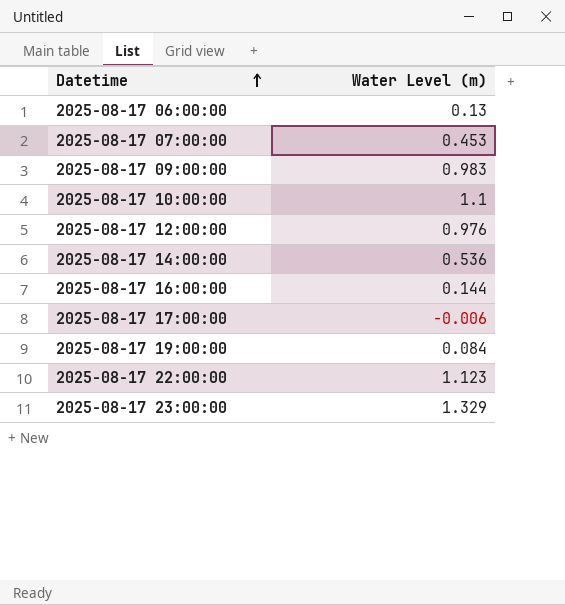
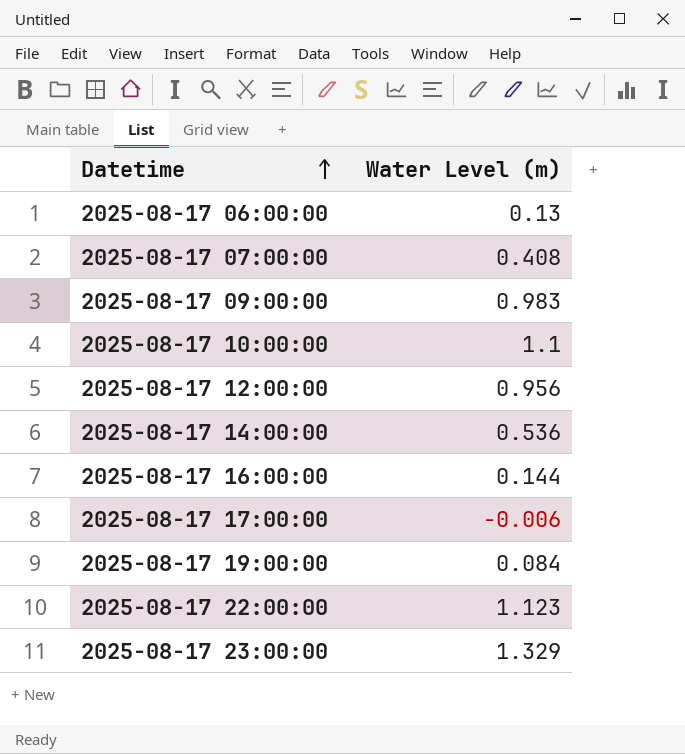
2025-08-17 07:00:00 | Water Level (m): 0.453 -> 0.408
2025-08-17 12:00:00 | Water Level (m): 0.976 -> 0.956

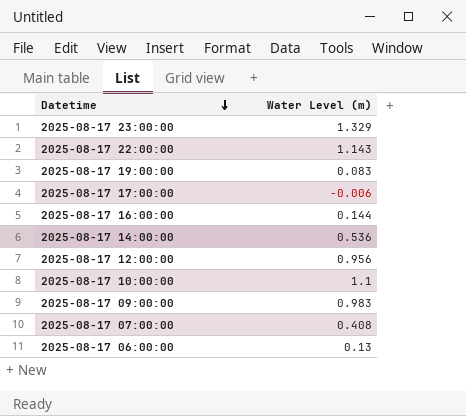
row order: Datetime ascending -> Datetime descending
2025-08-17 22:00:00 | Water Level (m): 1.123 -> 1.143
2025-08-17 19:00:00 | Water Level (m): 0.084 -> 0.083

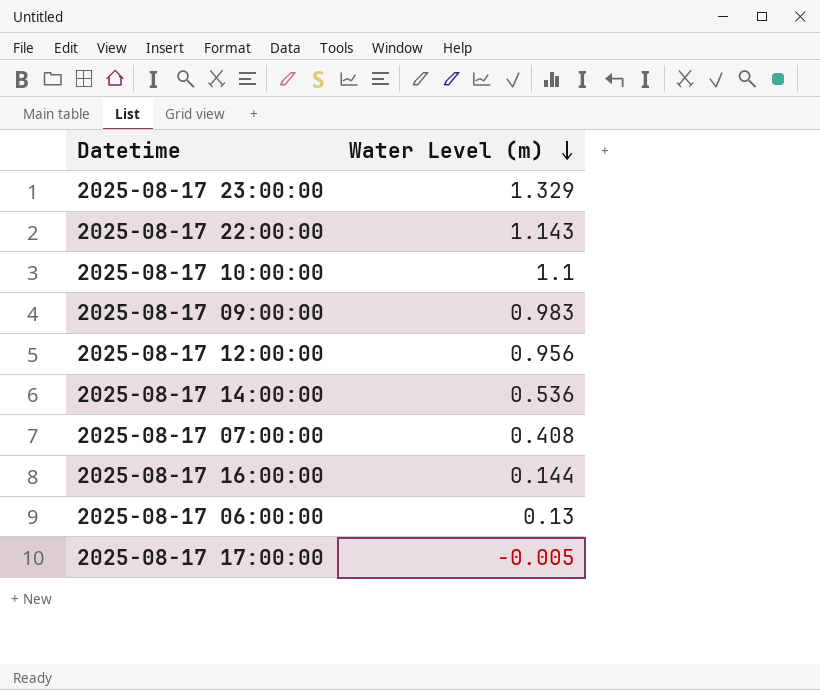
row order: Datetime descending -> Water Level (m) descending
row 2025-08-17 19:00:00: 0.083 -> none
2025-08-17 17:00:00 | Water Level (m): -0.006 -> -0.005

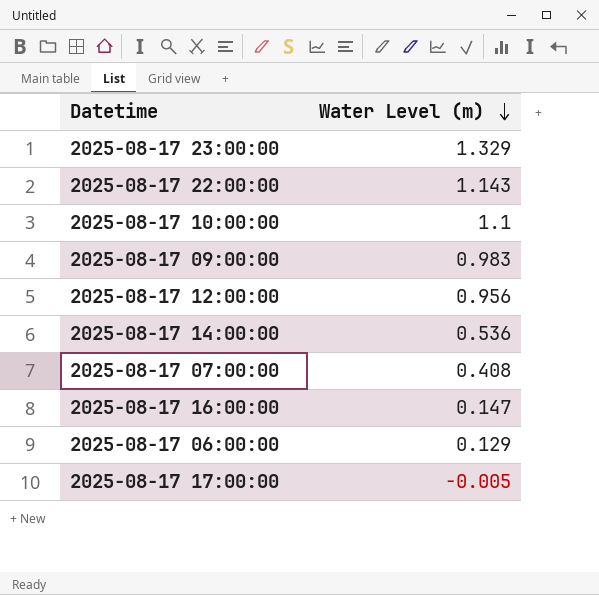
2025-08-17 16:00:00 | Water Level (m): 0.144 -> 0.147
2025-08-17 06:00:00 | Water Level (m): 0.13 -> 0.129

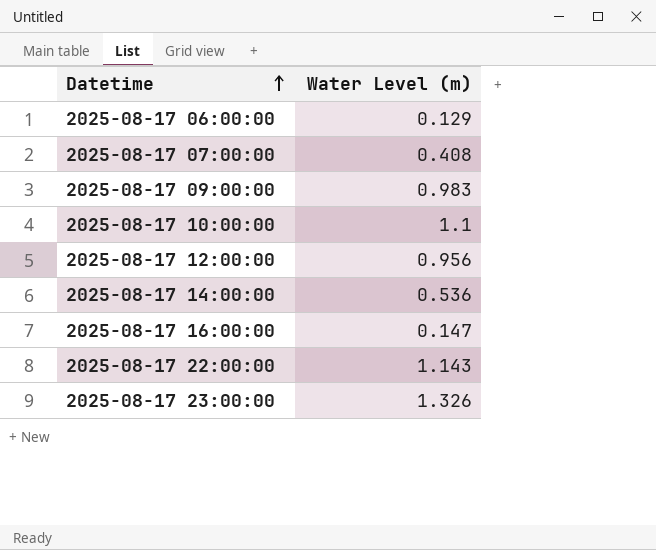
row order: Water Level (m) descending -> Datetime ascending
row 2025-08-17 17:00:00: -0.005 -> none
2025-08-17 23:00:00 | Water Level (m): 1.329 -> 1.326

